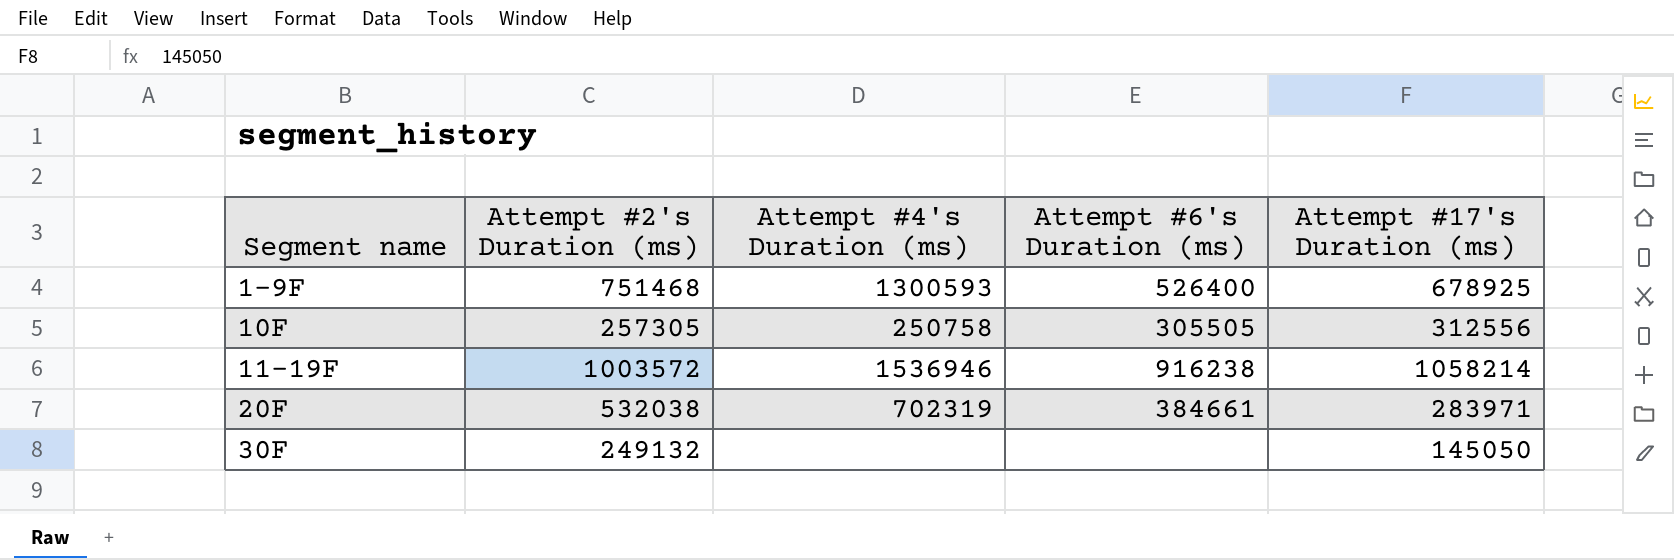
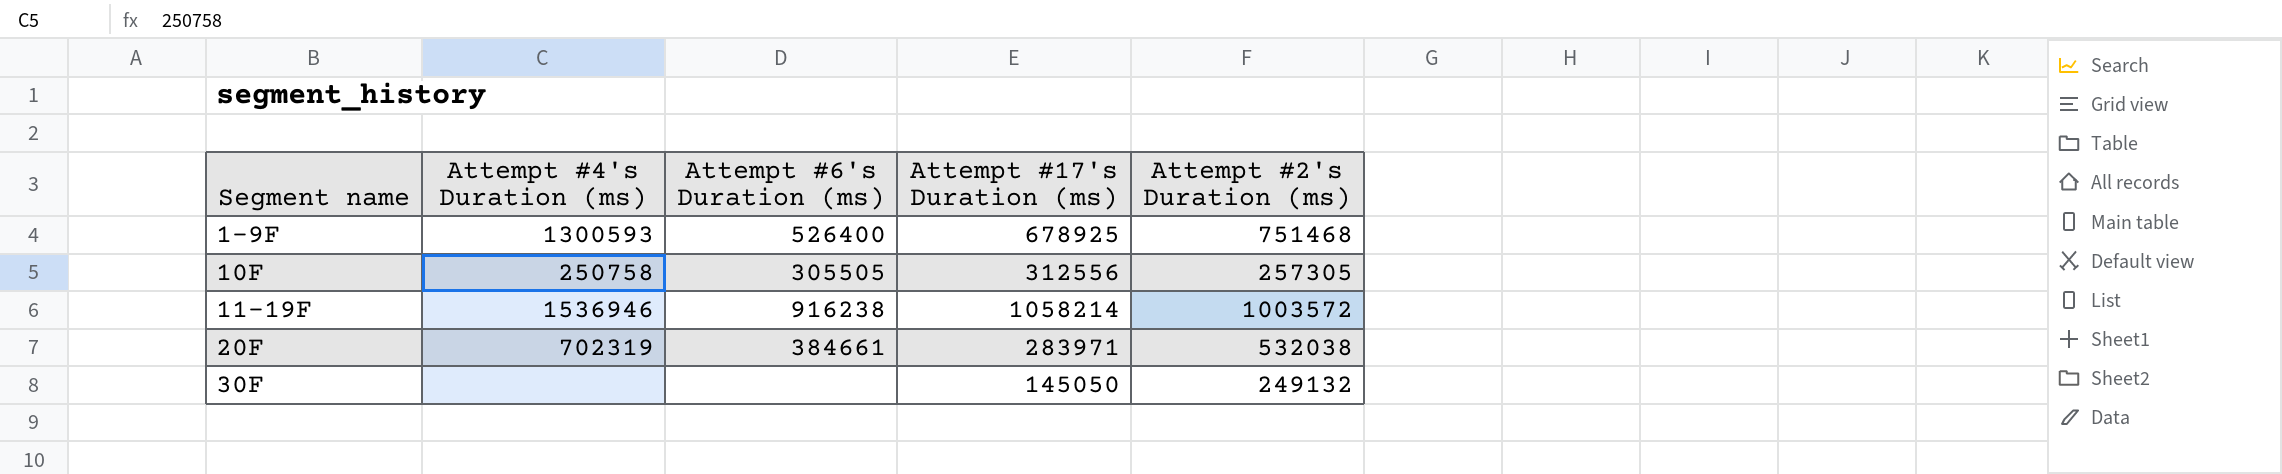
column Attempt #2's Duration (ms) | position: 2 -> 5

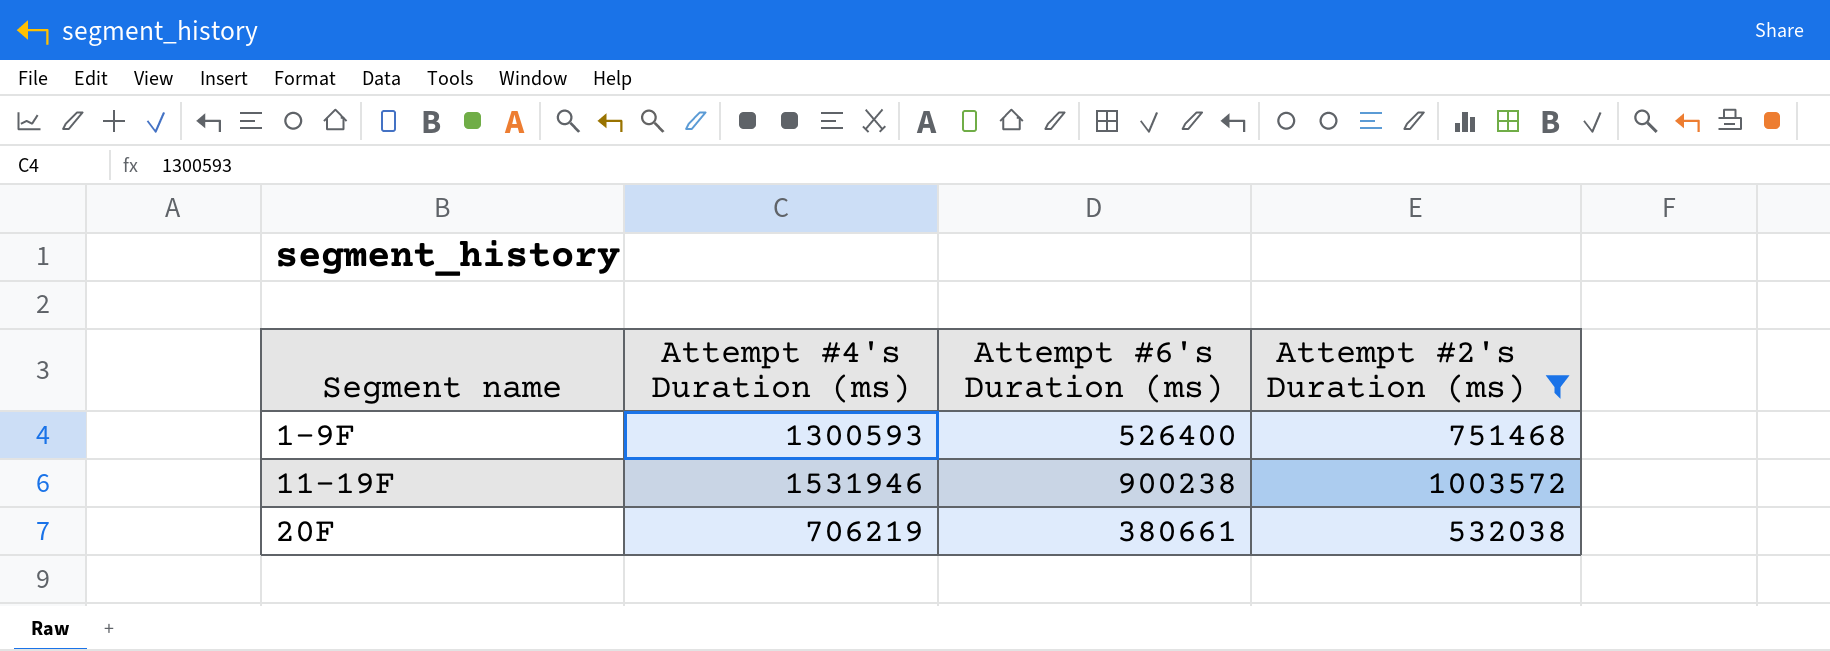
filter: none -> Attempt #2's Duration (ms) >= 532038
column Attempt #17's Duration (ms) | position: 4 -> none
11-19F | Attempt #4's Duration (ms): 1536946 -> 1531946
11-19F | Attempt #6's Duration (ms): 916238 -> 900238
20F | Attempt #4's Duration (ms): 702319 -> 706219
20F | Attempt #6's Duration (ms): 384661 -> 380661

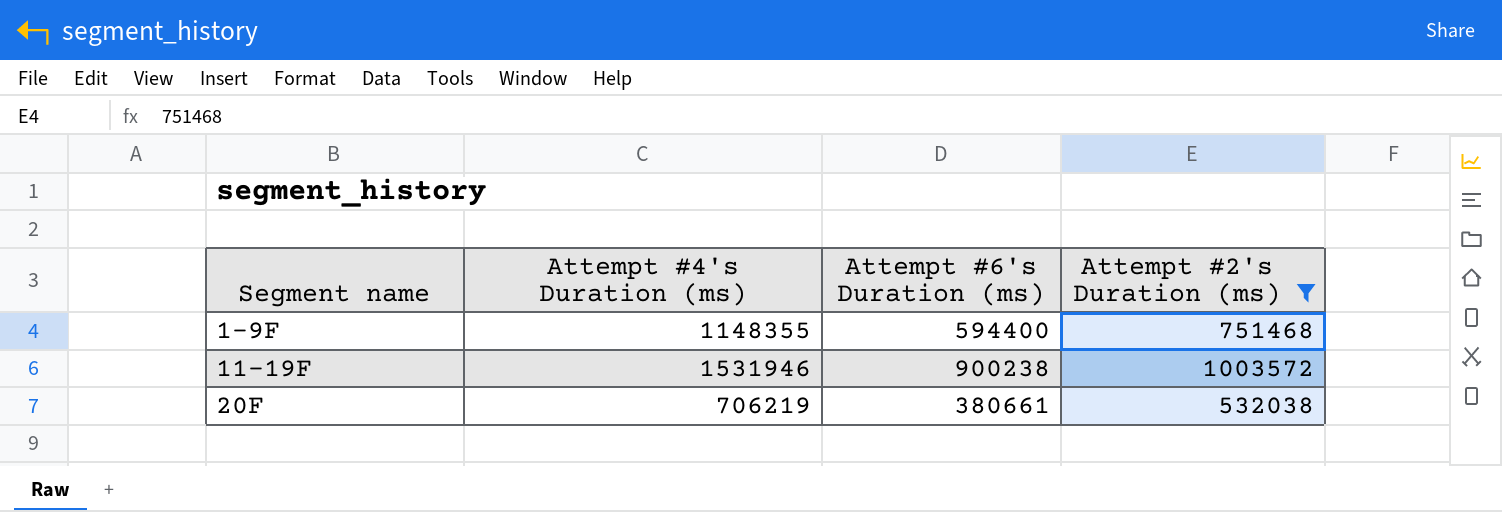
1-9F | Attempt #4's Duration (ms): 1300593 -> 1148355
1-9F | Attempt #6's Duration (ms): 526400 -> 594400

